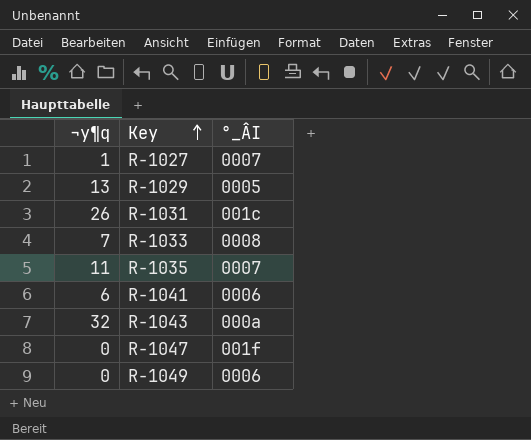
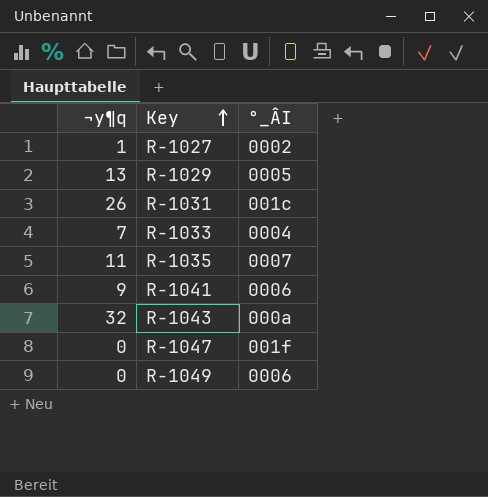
R-1027 | °_ÂI: 0007 -> 0002
R-1033 | °_ÂI: 0008 -> 0004
R-1041 | ¬y¶q: 6 -> 9

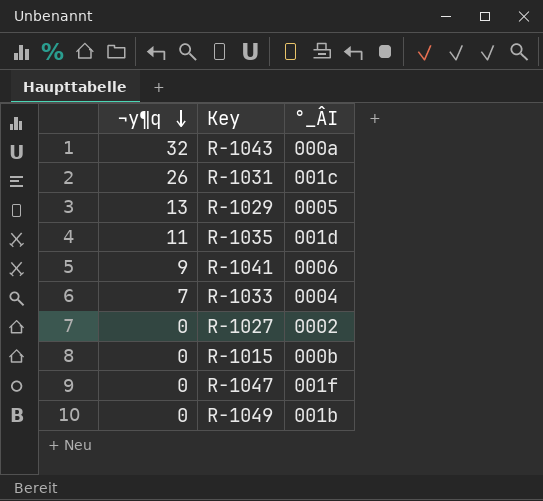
row order: Key ascending -> ¬y¶q descending
R-1035 | °_ÂI: 0007 -> 001d
R-1027 | ¬y¶q: 1 -> 0
row R-1015: none -> 0 | 000b
R-1049 | °_ÂI: 0006 -> 001b

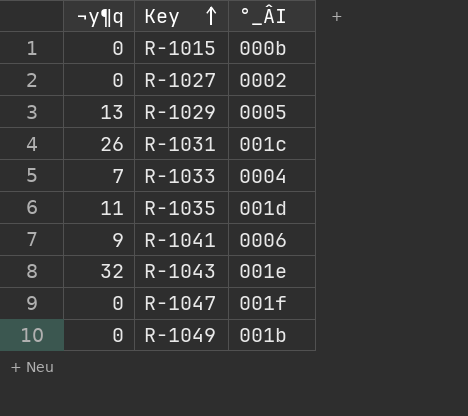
row order: ¬y¶q descending -> Key ascending
R-1043 | °_ÂI: 000a -> 001e

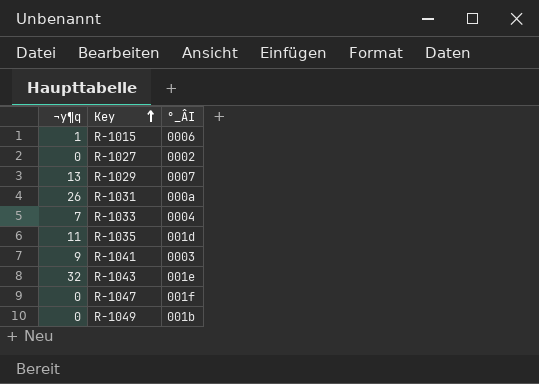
R-1015 | ¬y¶q: 0 -> 1
R-1015 | °_ÂI: 000b -> 0006
R-1029 | °_ÂI: 0005 -> 0007
R-1031 | °_ÂI: 001c -> 000a
R-1041 | °_ÂI: 0006 -> 0003

